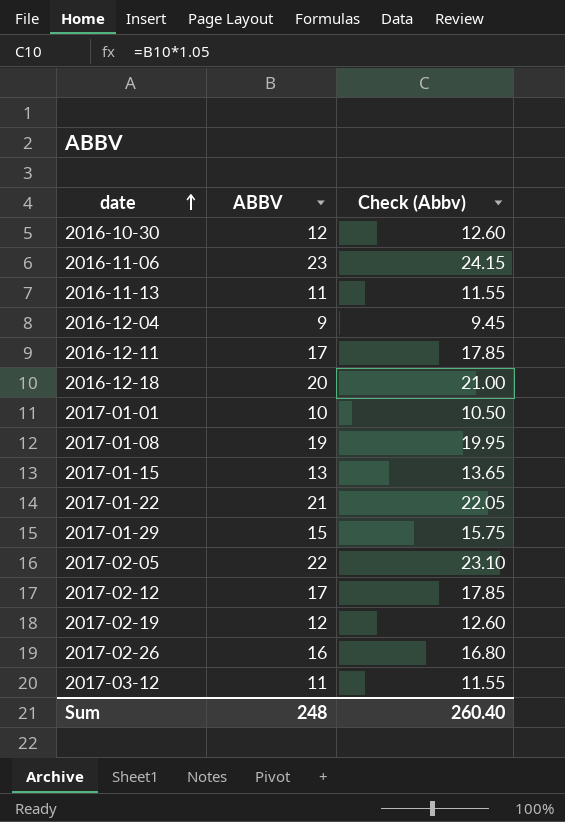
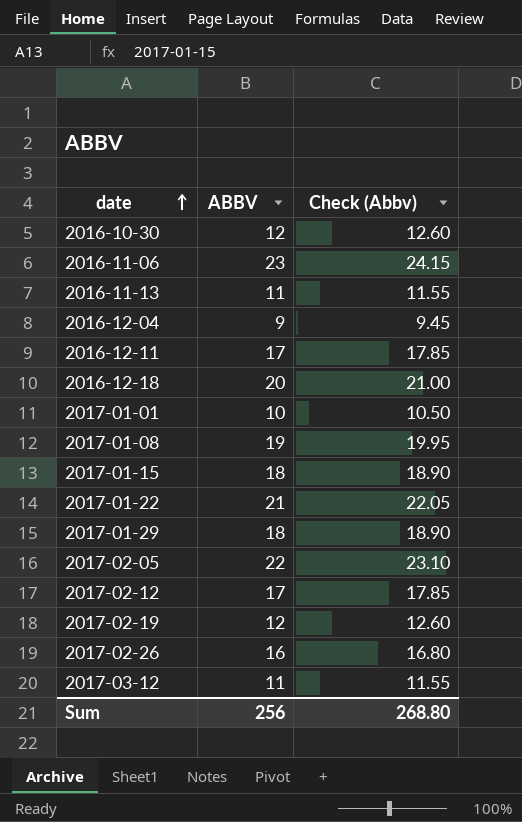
2017-01-15 | ABBV: 13 -> 18
2017-01-15 | Check (Abbv): 13.65 -> 18.90
2017-01-29 | ABBV: 15 -> 18
2017-01-29 | Check (Abbv): 15.75 -> 18.90
Sum | ABBV: 248 -> 256
Sum | Check (Abbv): 260.40 -> 268.80

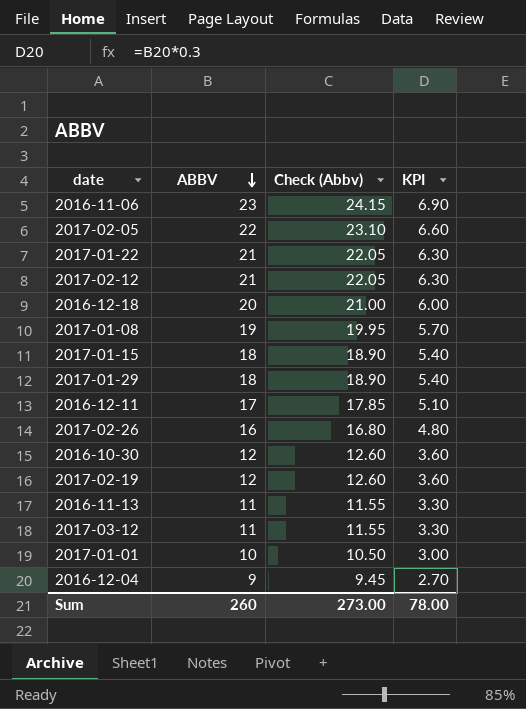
row order: date ascending -> ABBV descending
column KPI | formula: none -> [ABBV] * 0.3
2017-02-12 | ABBV: 17 -> 21
2017-02-12 | Check (Abbv): 17.85 -> 22.05
Sum | ABBV: 256 -> 260
Sum | Check (Abbv): 268.80 -> 273.00

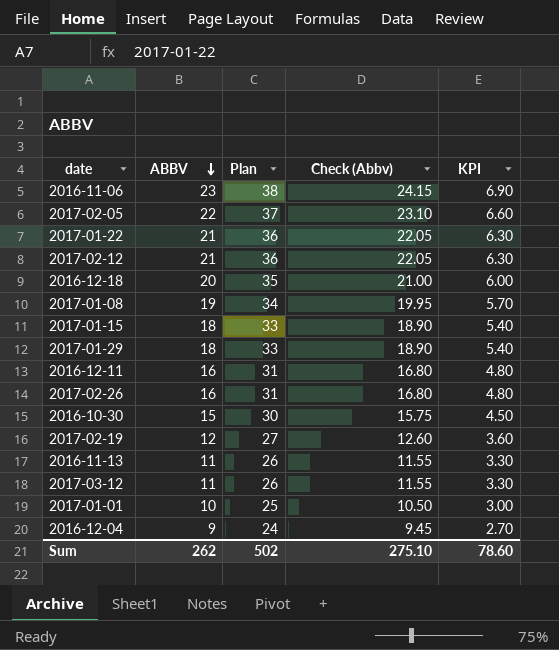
column Plan | formula: none -> [ABBV] + 15
2016-12-11 | ABBV: 17 -> 16
2016-12-11 | Check (Abbv): 17.85 -> 16.80
2016-12-11 | KPI: 5.10 -> 4.80
2016-10-30 | ABBV: 12 -> 15
2016-10-30 | Check (Abbv): 12.60 -> 15.75
2016-10-30 | KPI: 3.60 -> 4.50
Sum | ABBV: 260 -> 262
Sum | Check (Abbv): 273.00 -> 275.10
Sum | KPI: 78.00 -> 78.60

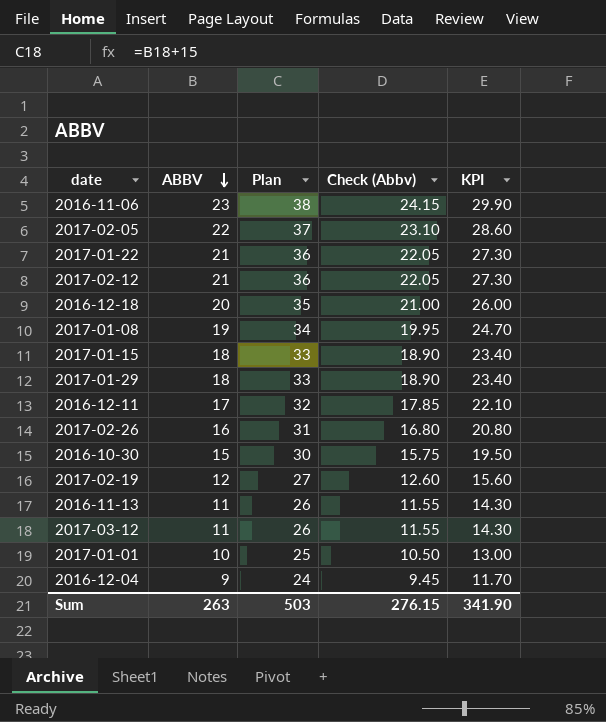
column KPI | formula: [ABBV] * 0.3 -> [ABBV] * 1.3
2016-12-11 | ABBV: 16 -> 17
2016-12-11 | Plan: 31 -> 32
2016-12-11 | Check (Abbv): 16.80 -> 17.85
Sum | ABBV: 262 -> 263
Sum | Plan: 502 -> 503
Sum | Check (Abbv): 275.10 -> 276.15
Sum | KPI: 78.60 -> 341.90

